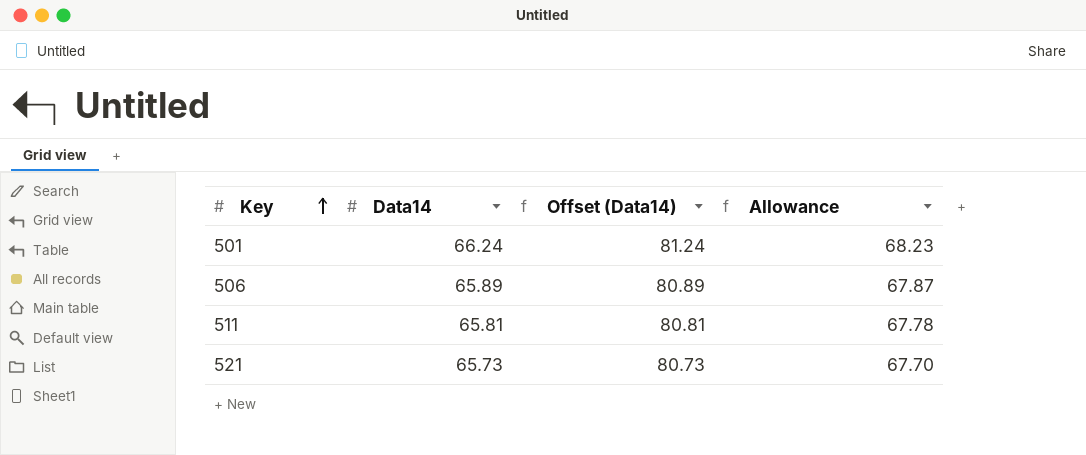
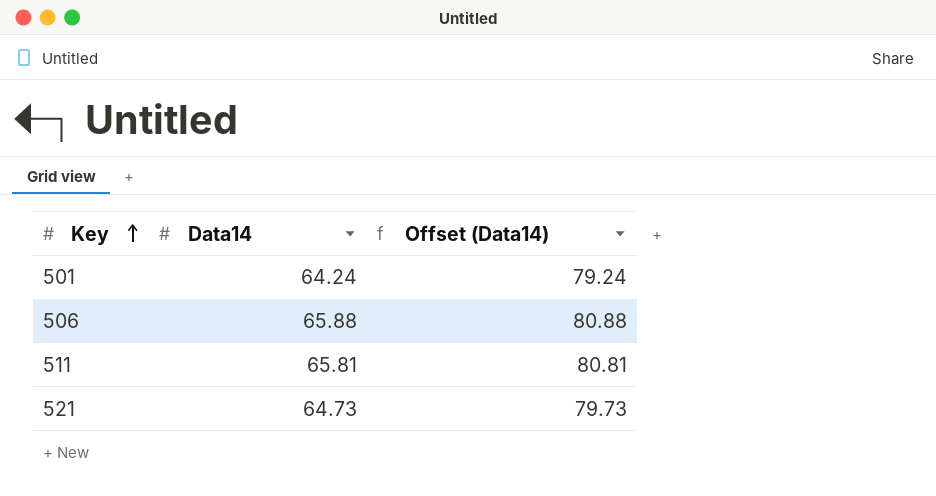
column Allowance | formula: [Data14] * 1.03 -> none
501 | Data14: 66.24 -> 64.24
501 | Offset (Data14): 81.24 -> 79.24
506 | Data14: 65.89 -> 65.88
506 | Offset (Data14): 80.89 -> 80.88
521 | Data14: 65.73 -> 64.73
521 | Offset (Data14): 80.73 -> 79.73

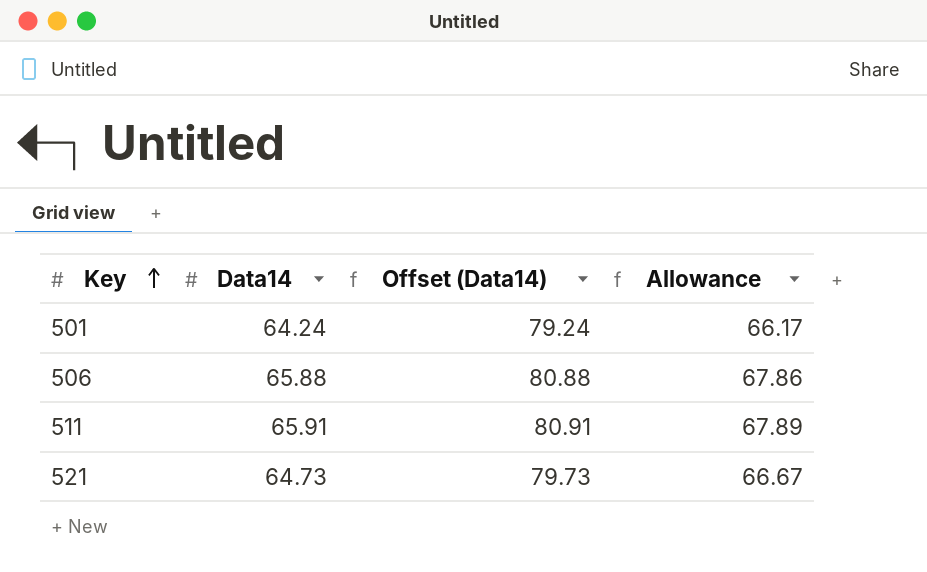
column Allowance | formula: none -> [Data14] * 1.03
511 | Data14: 65.81 -> 65.91
511 | Offset (Data14): 80.81 -> 80.91

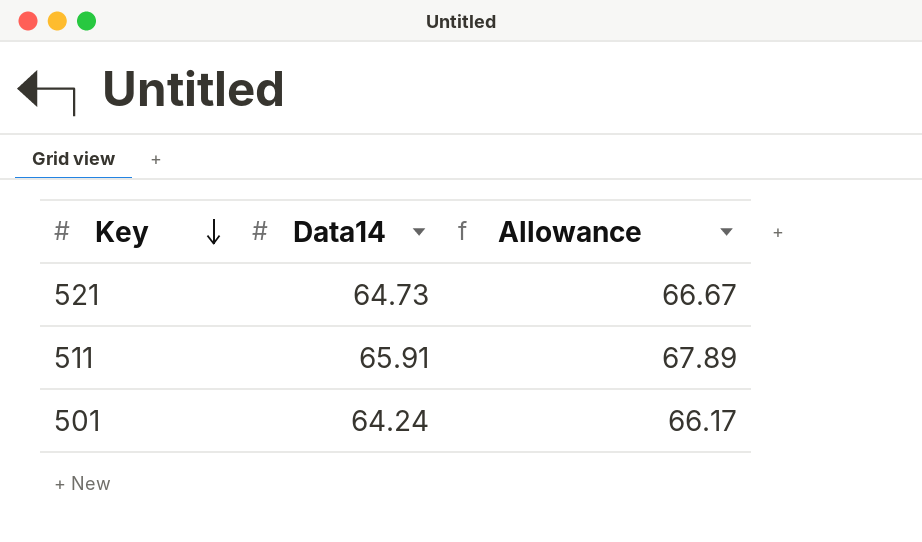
row order: Key ascending -> Key descending
column Offset (Data14) | formula: [Data14] + 15 -> none
row 506: 65.88 | 80.88 | 67.86 -> none

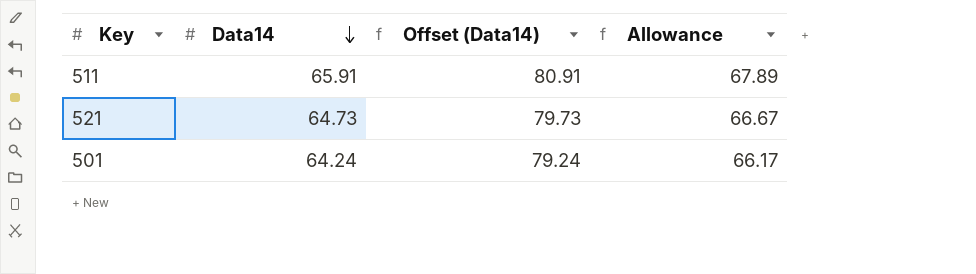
row order: Key descending -> Data14 descending
column Offset (Data14) | formula: none -> [Data14] + 15

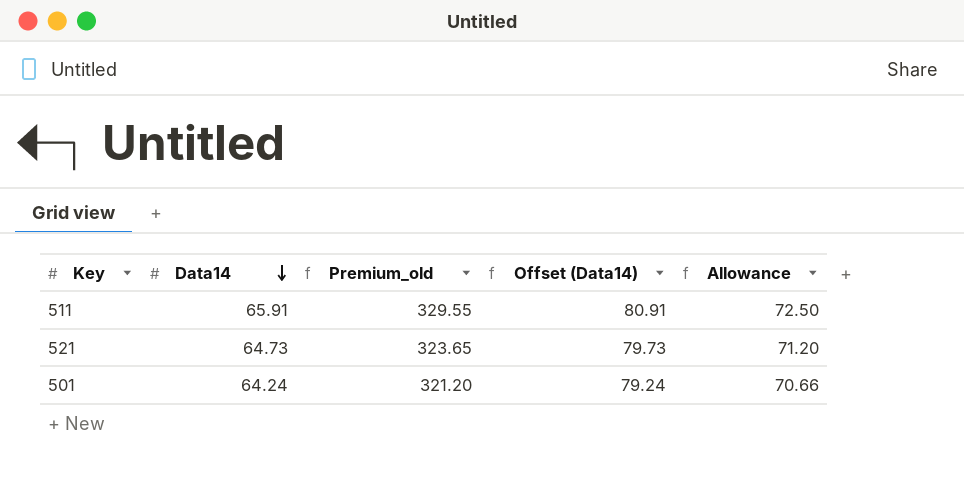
column Premium_old | formula: none -> [Data14] * 5
column Allowance | formula: [Data14] * 1.03 -> [Data14] * 1.1

